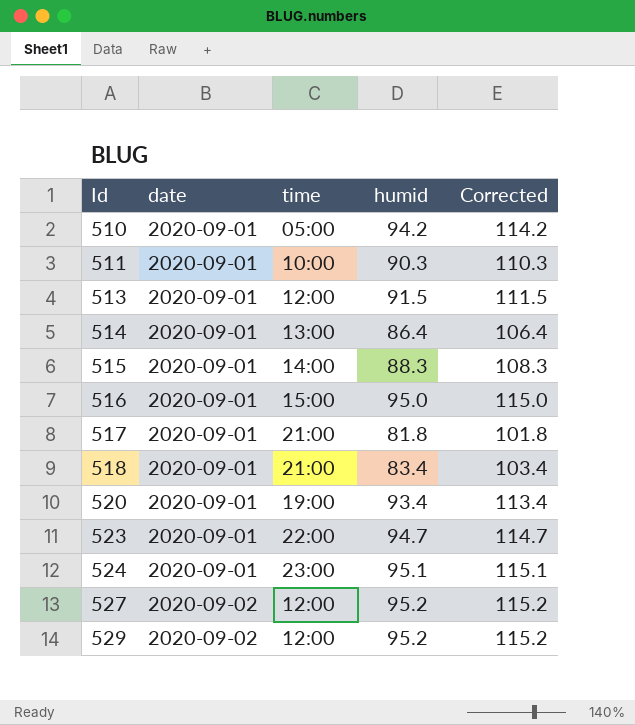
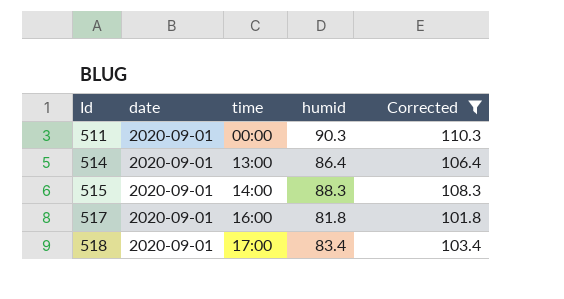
filter: none -> Corrected <= 110.3
511 | time: 10:00 -> 00:00
517 | time: 21:00 -> 16:00
518 | time: 21:00 -> 17:00

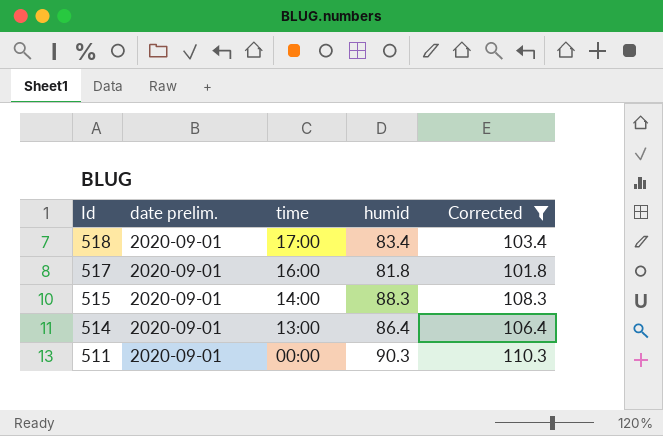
row order: Id ascending -> Id descending
column name: date -> date prelim.

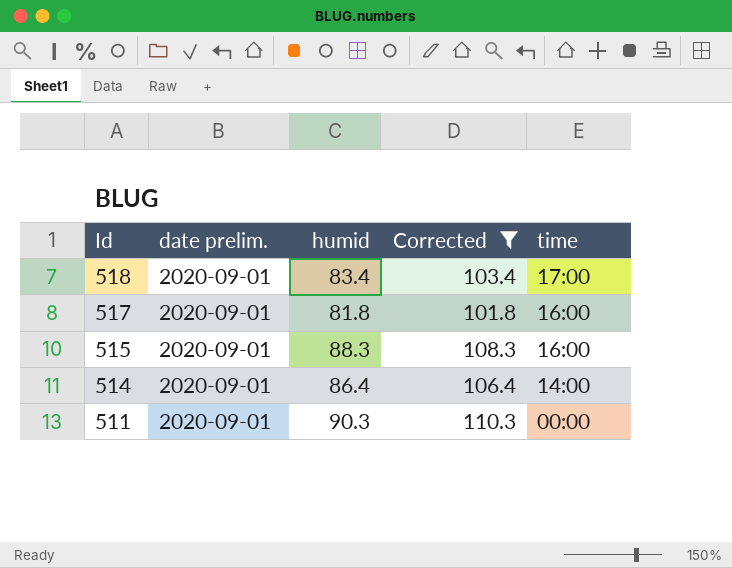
column time | position: 3 -> 5
515 | time: 14:00 -> 16:00
514 | time: 13:00 -> 14:00

